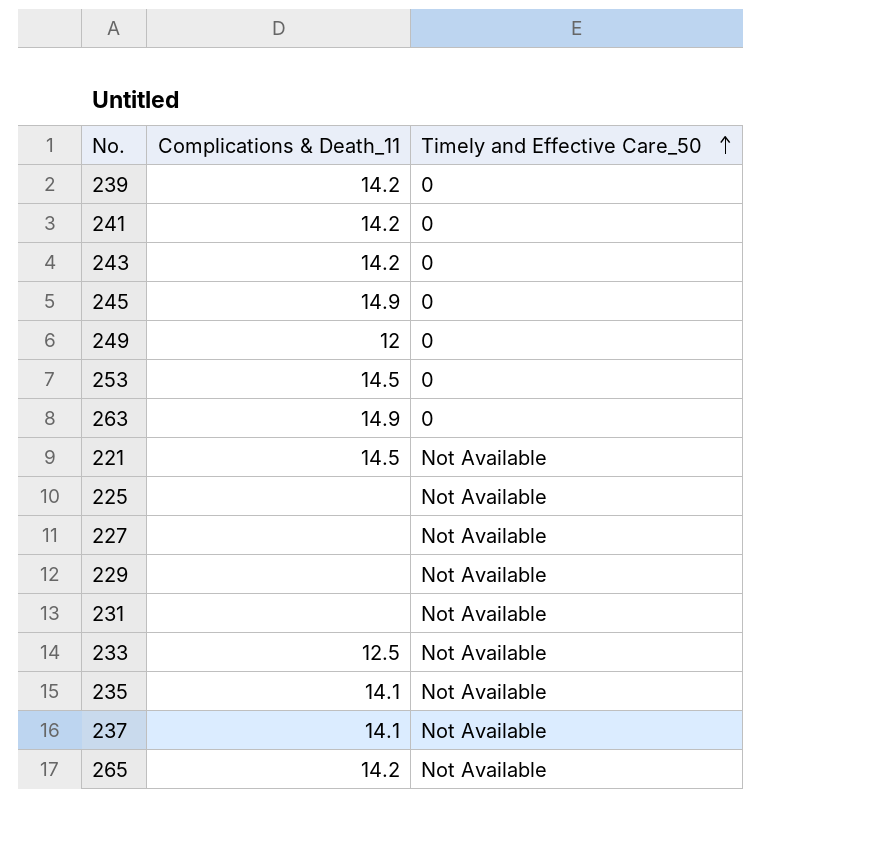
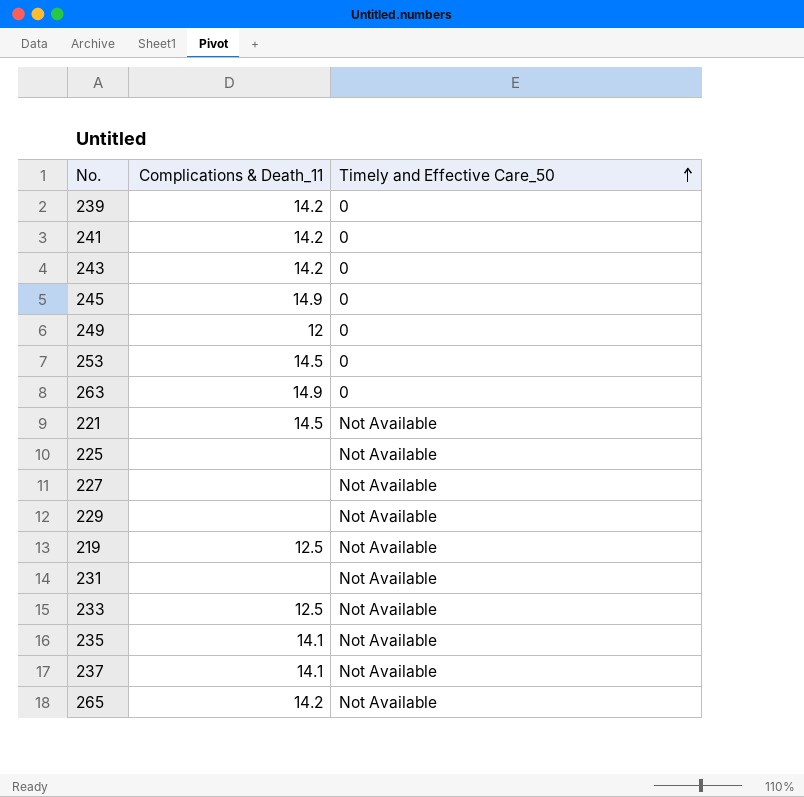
row 219: none -> 12.5 | Not Available

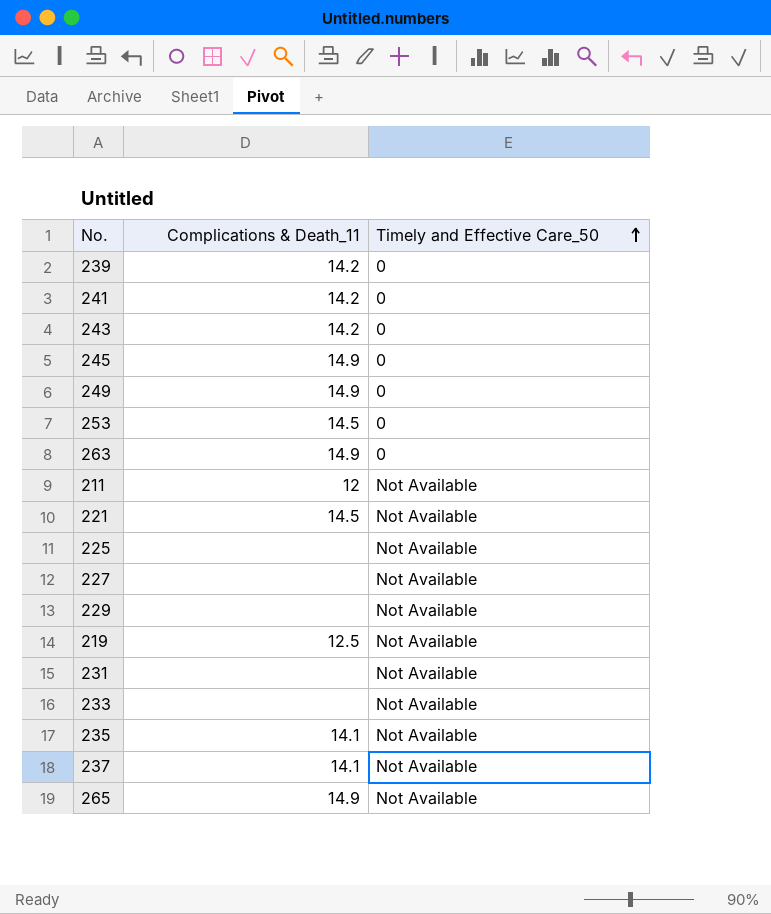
249 | Complications & Death_11: 12 -> 14.9
row 211: none -> 12 | Not Available
233 | Complications & Death_11: 12.5 -> none
265 | Complications & Death_11: 14.2 -> 14.9

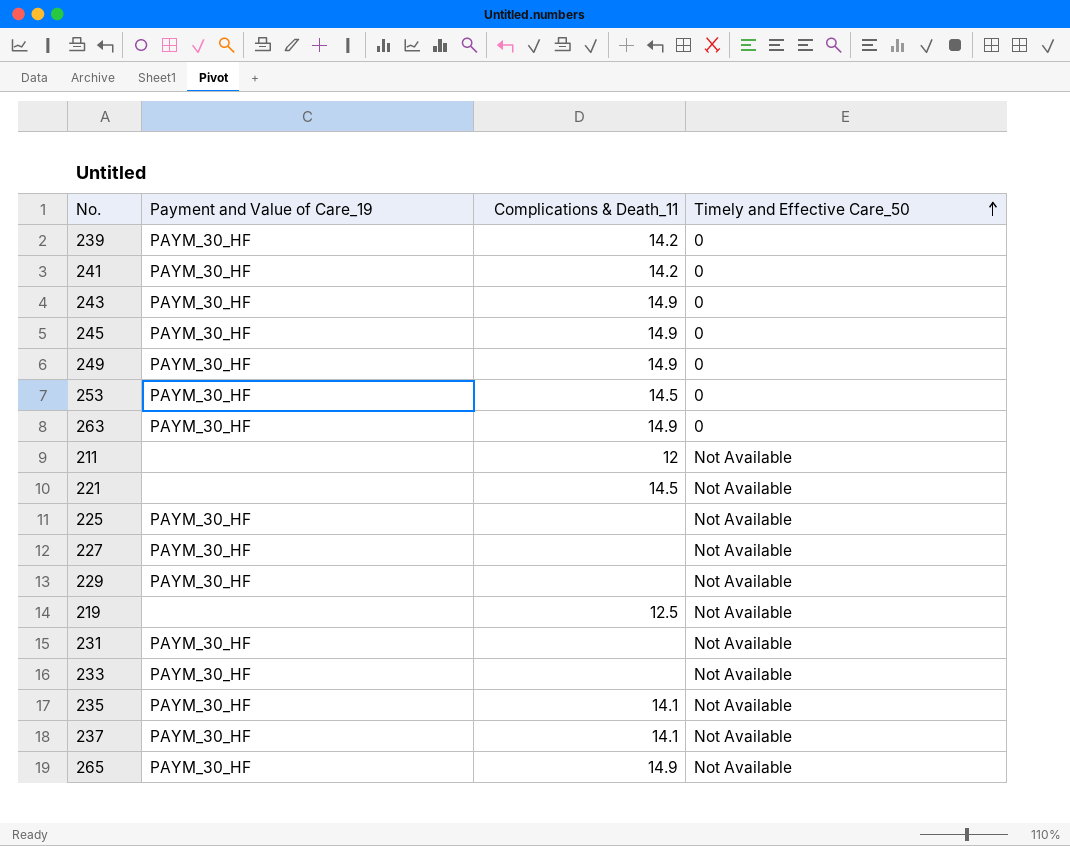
column Payment and Value of Care_19 | position: none -> 2
243 | Complications & Death_11: 14.2 -> 14.9

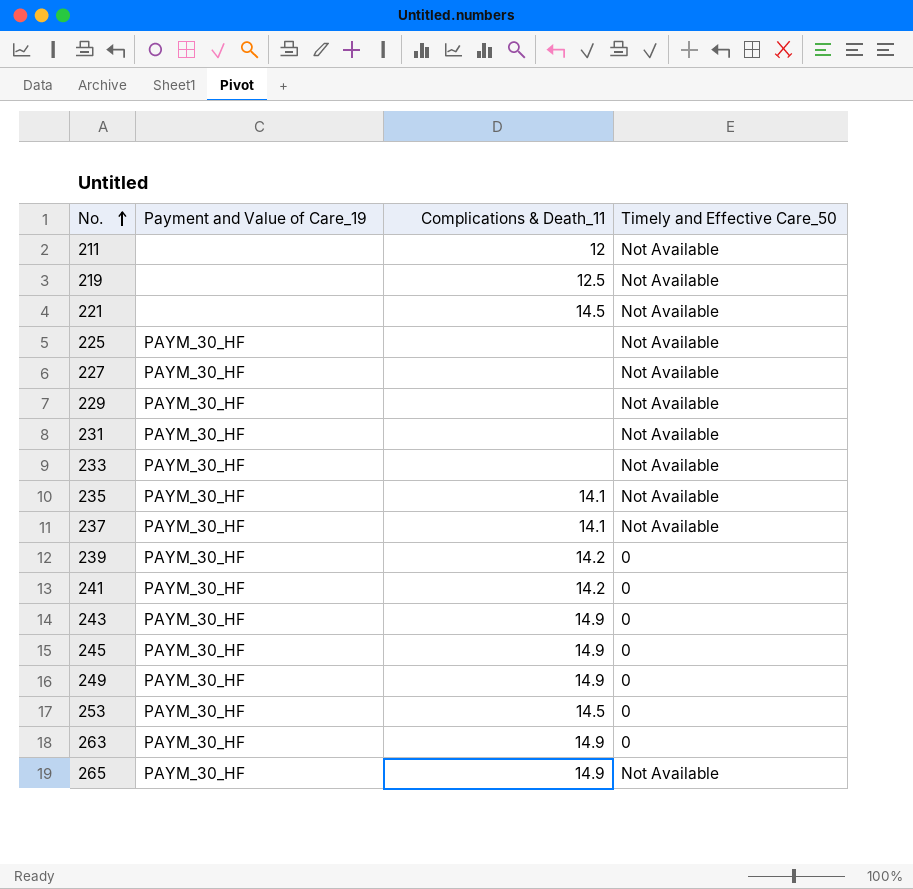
row order: Timely and Effective Care_50 ascending -> No. ascending

